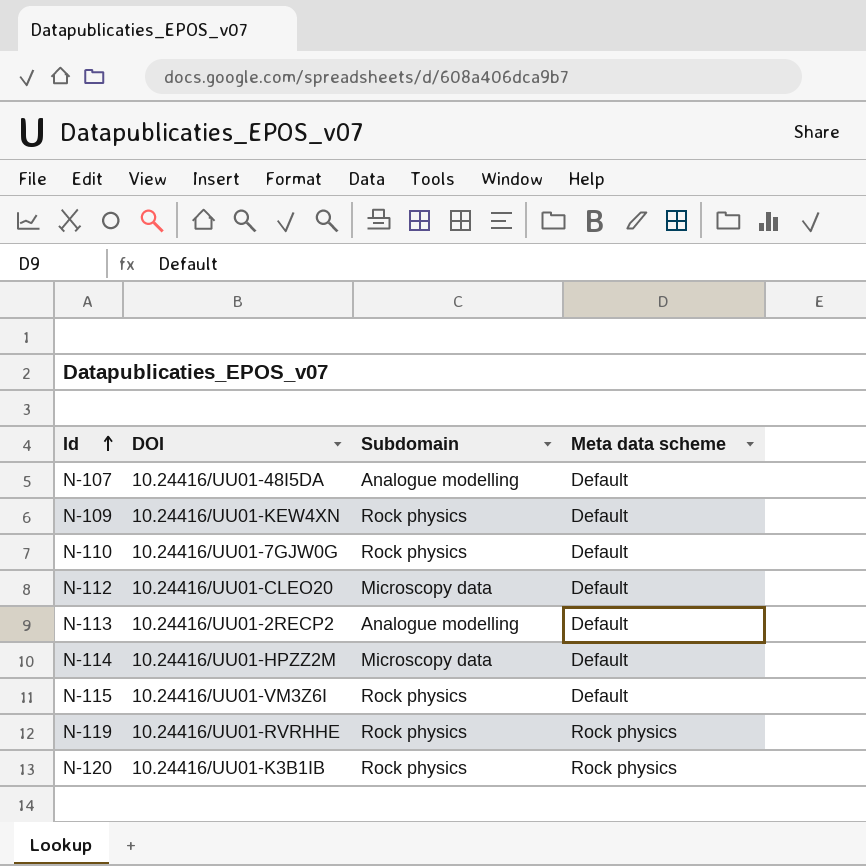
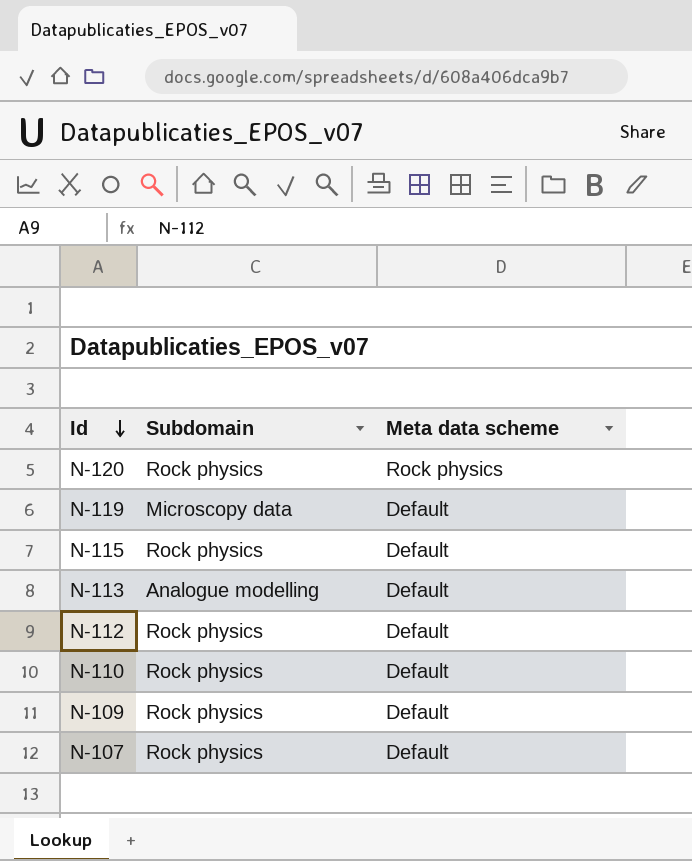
row order: Id ascending -> Id descending
column DOI | position: 2 -> none
row N-114: 10.24416/UU01-HPZZ2M | Microscopy data | Default -> none
N-119 | Subdomain: Rock physics -> Microscopy data
N-119 | Meta data scheme: Rock physics -> Default
N-112 | Subdomain: Microscopy data -> Rock physics
N-107 | Subdomain: Analogue modelling -> Rock physics

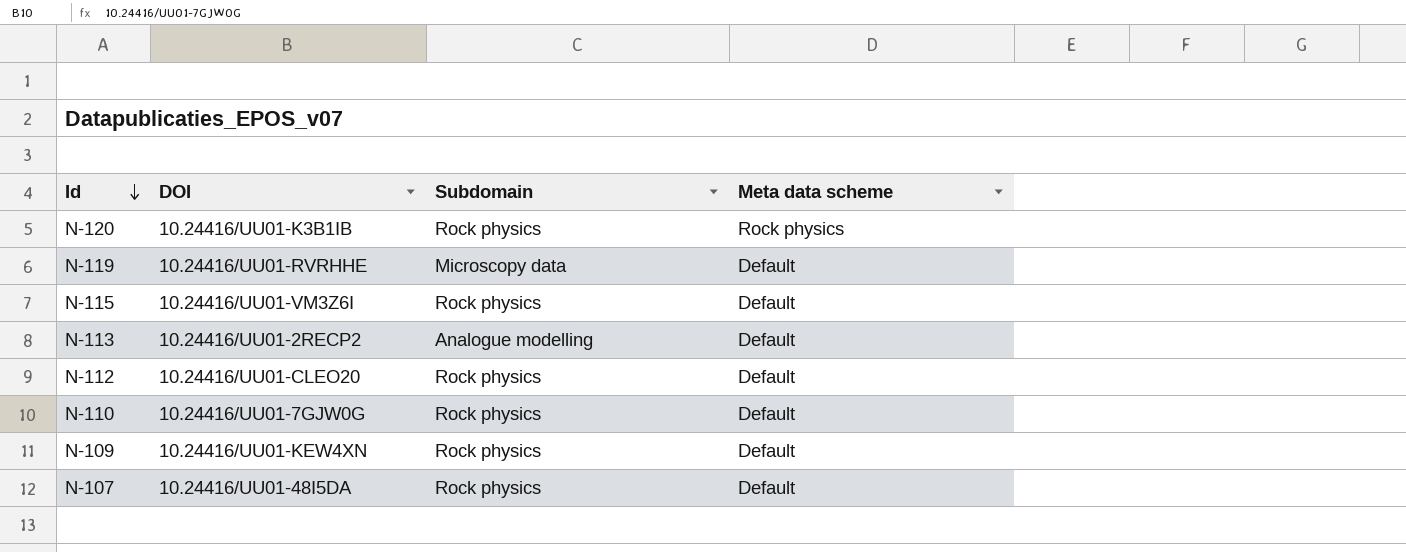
column DOI | position: none -> 2

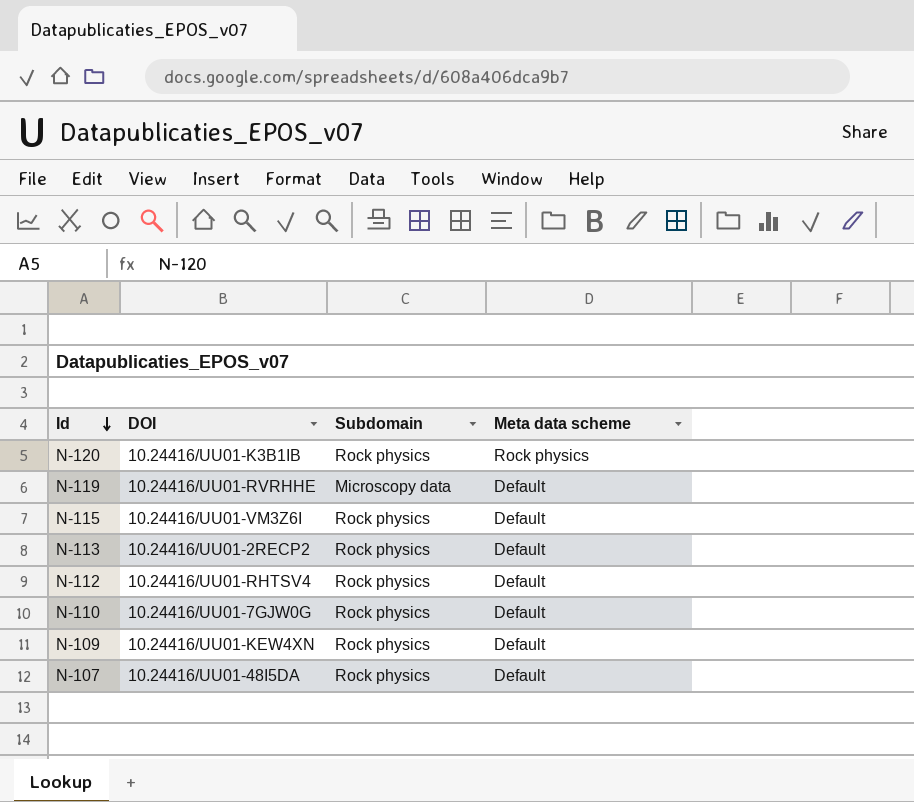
N-113 | Subdomain: Analogue modelling -> Rock physics
N-112 | DOI: 10.24416/UU01-CLEO20 -> 10.24416/UU01-RHTSV4

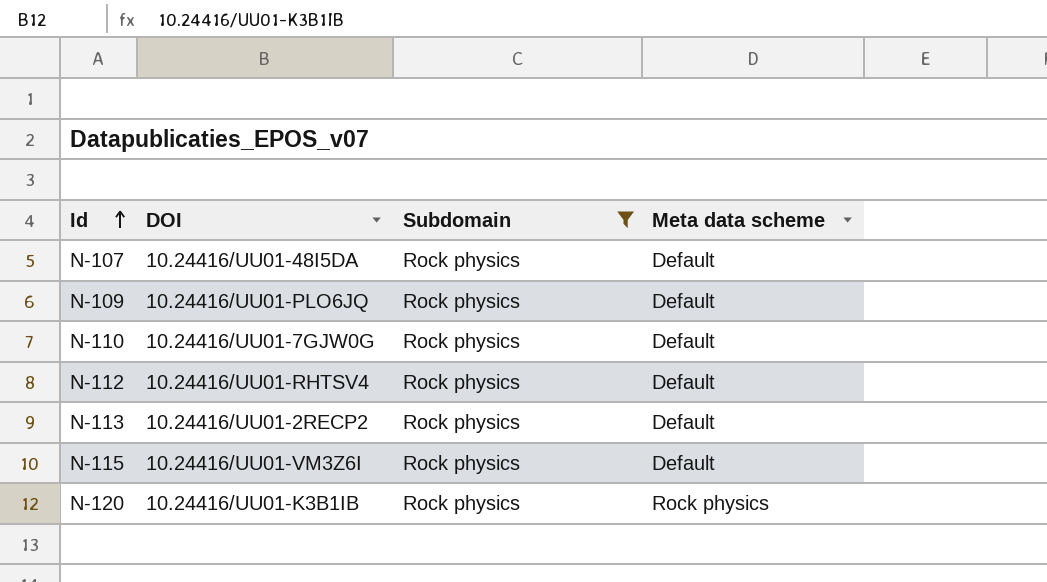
filter: none -> Subdomain = Rock physics
row order: Id descending -> Id ascending
N-109 | DOI: 10.24416/UU01-KEW4XN -> 10.24416/UU01-PLO6JQ

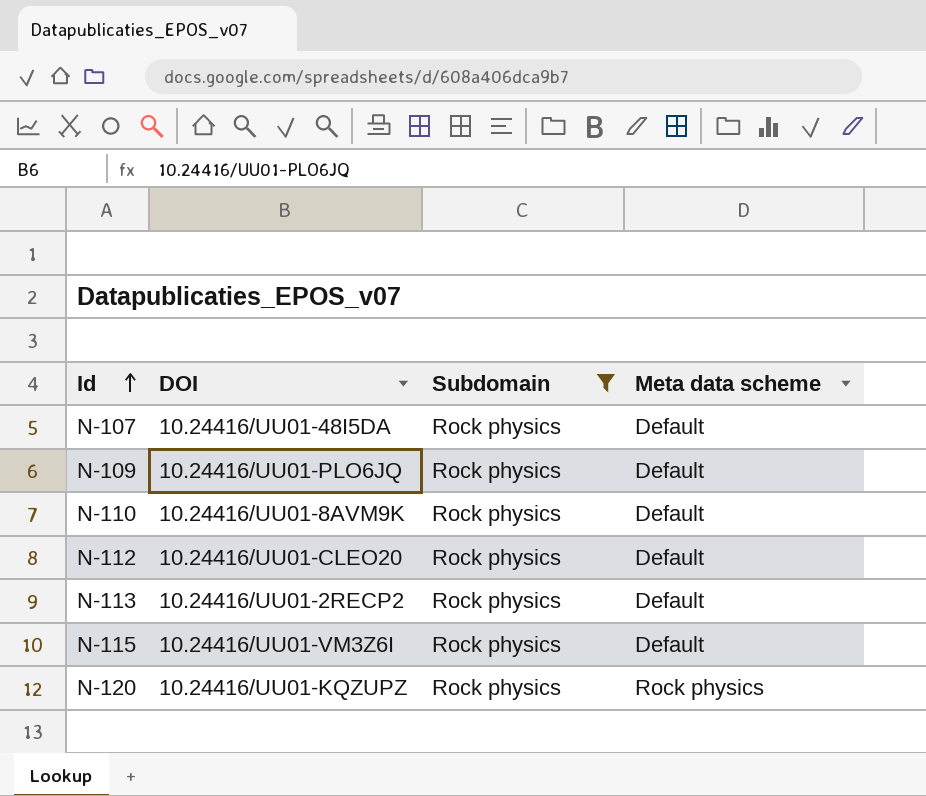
N-110 | DOI: 10.24416/UU01-7GJW0G -> 10.24416/UU01-8AVM9K
N-112 | DOI: 10.24416/UU01-RHTSV4 -> 10.24416/UU01-CLEO20
N-120 | DOI: 10.24416/UU01-K3B1IB -> 10.24416/UU01-KQZUPZ

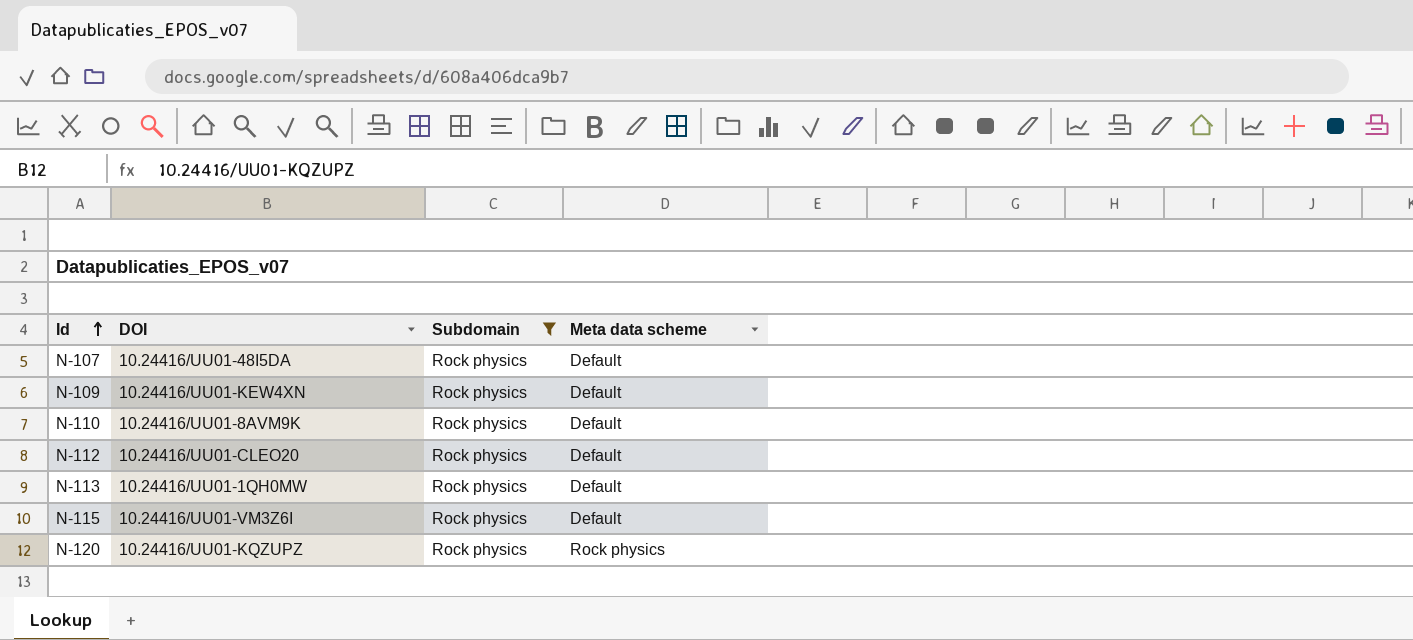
N-109 | DOI: 10.24416/UU01-PLO6JQ -> 10.24416/UU01-KEW4XN
N-113 | DOI: 10.24416/UU01-2RECP2 -> 10.24416/UU01-1QH0MW

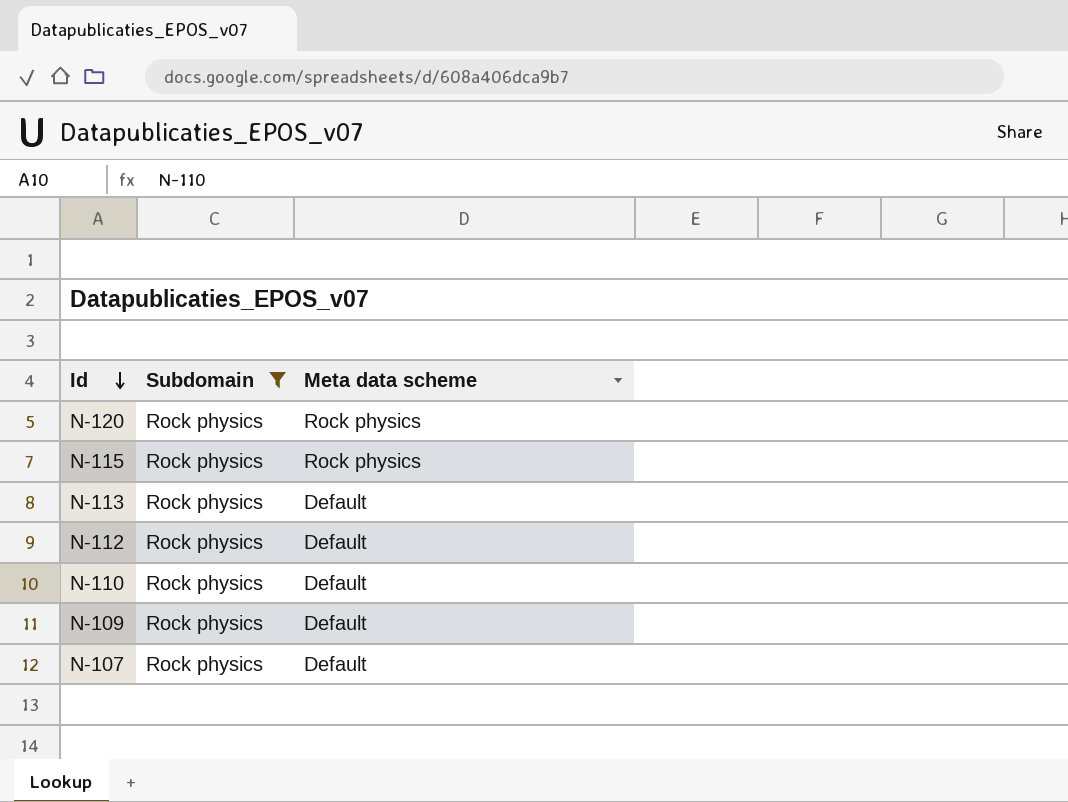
row order: Id ascending -> Id descending
column DOI | position: 2 -> none
N-115 | Meta data scheme: Default -> Rock physics

